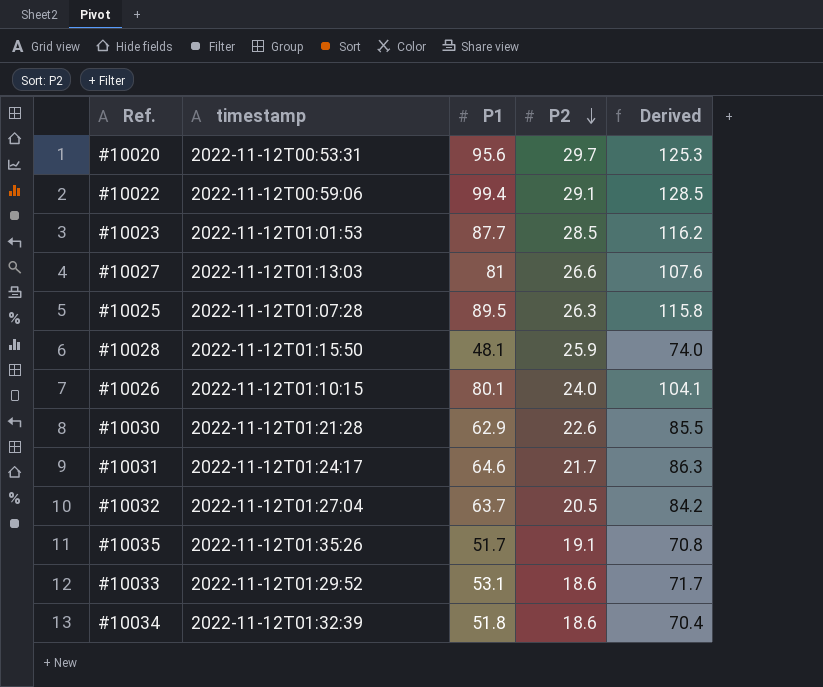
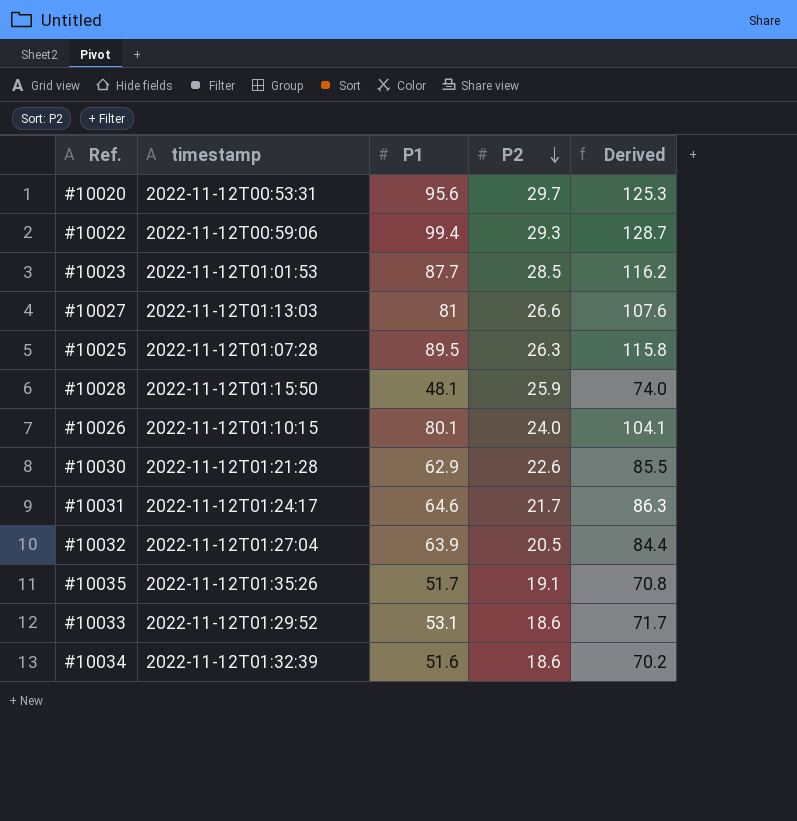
#10022 | P2: 29.1 -> 29.3
#10022 | Derived: 128.5 -> 128.7
#10032 | P1: 63.7 -> 63.9
#10032 | Derived: 84.2 -> 84.4
#10034 | P1: 51.8 -> 51.6
#10034 | Derived: 70.4 -> 70.2

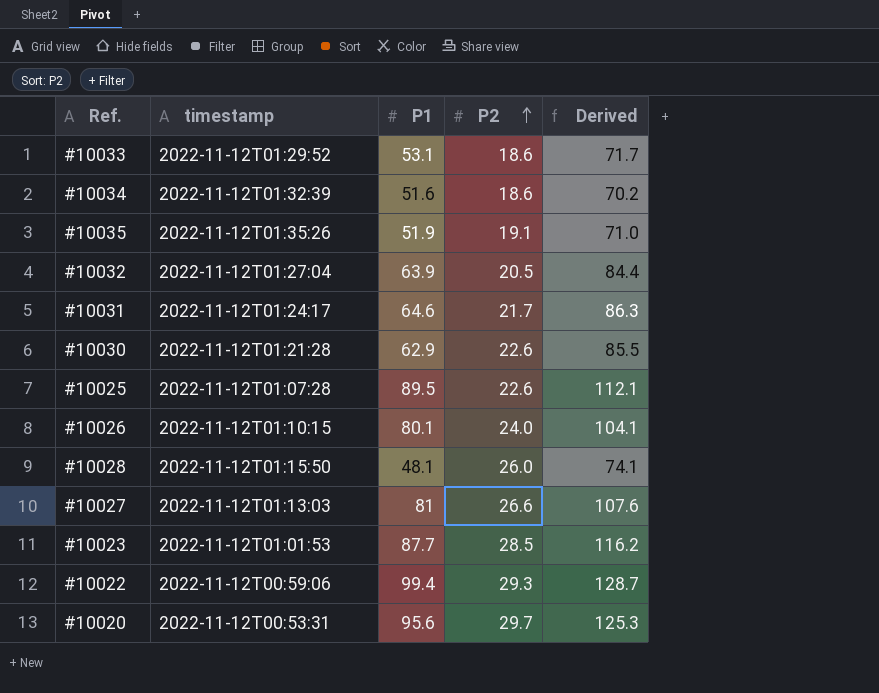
row order: P2 descending -> P2 ascending
#10035 | P1: 51.7 -> 51.9
#10035 | Derived: 70.8 -> 71.0
#10025 | P2: 26.3 -> 22.6
#10025 | Derived: 115.8 -> 112.1
#10028 | P2: 25.9 -> 26.0
#10028 | Derived: 74.0 -> 74.1

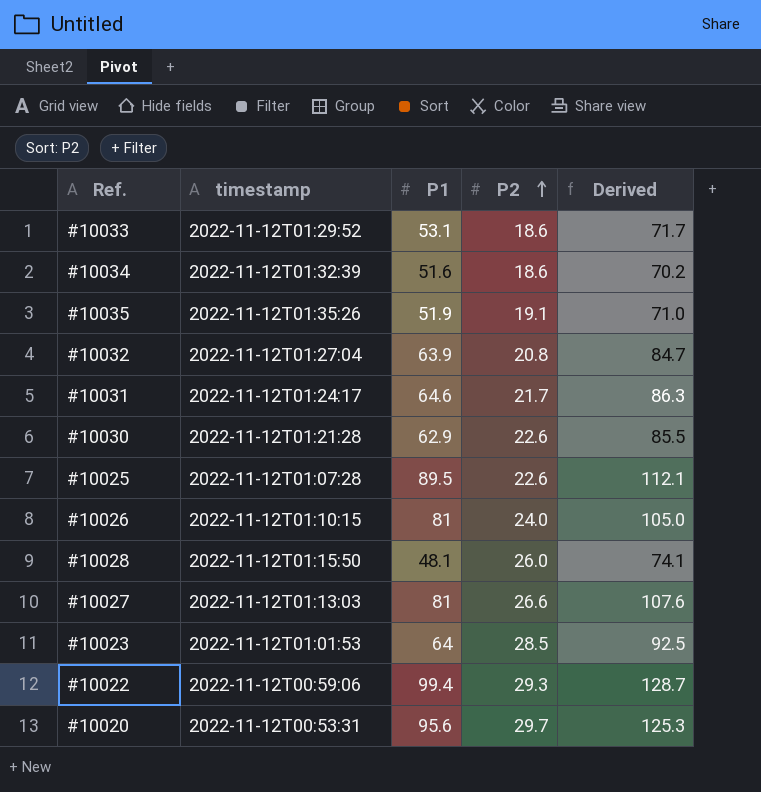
#10032 | P2: 20.5 -> 20.8
#10032 | Derived: 84.4 -> 84.7
#10026 | P1: 80.1 -> 81
#10026 | Derived: 104.1 -> 105.0
#10023 | P1: 87.7 -> 64
#10023 | Derived: 116.2 -> 92.5

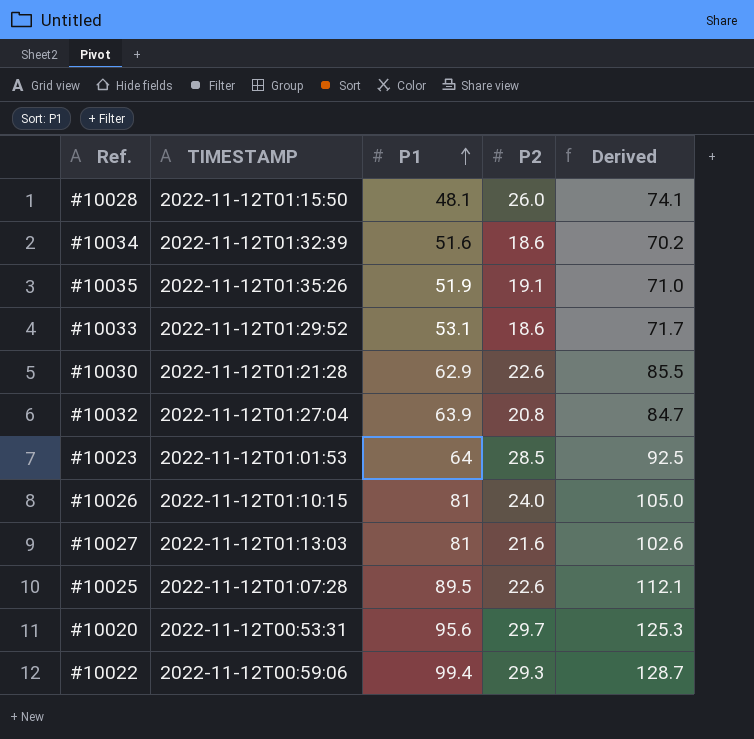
row order: P2 ascending -> P1 ascending
column name: timestamp -> TIMESTAMP
row #10031: 2022-11-12T01:24:17 | 64.6 | 21.7 | 86.3 -> none
#10027 | P2: 26.6 -> 21.6
#10027 | Derived: 107.6 -> 102.6

